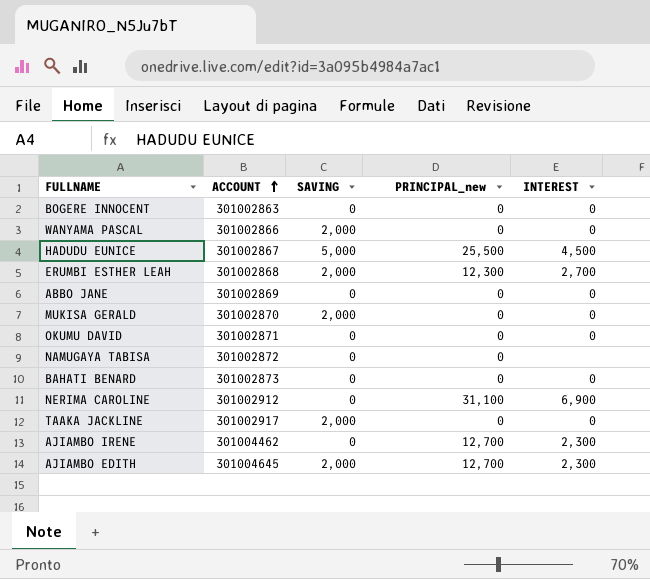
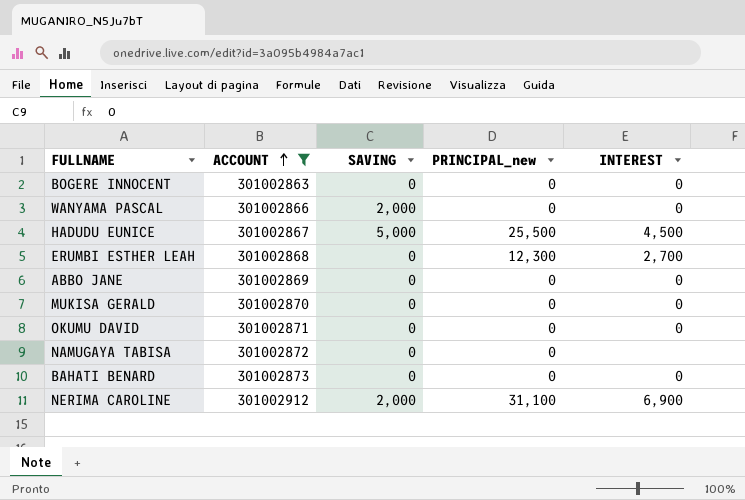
filter: none -> ACCOUNT <= 301002912
ERUMBI ESTHER LEAH | SAVING: 2,000 -> 0
MUKISA GERALD | SAVING: 2,000 -> 0
NERIMA CAROLINE | SAVING: 0 -> 2,000

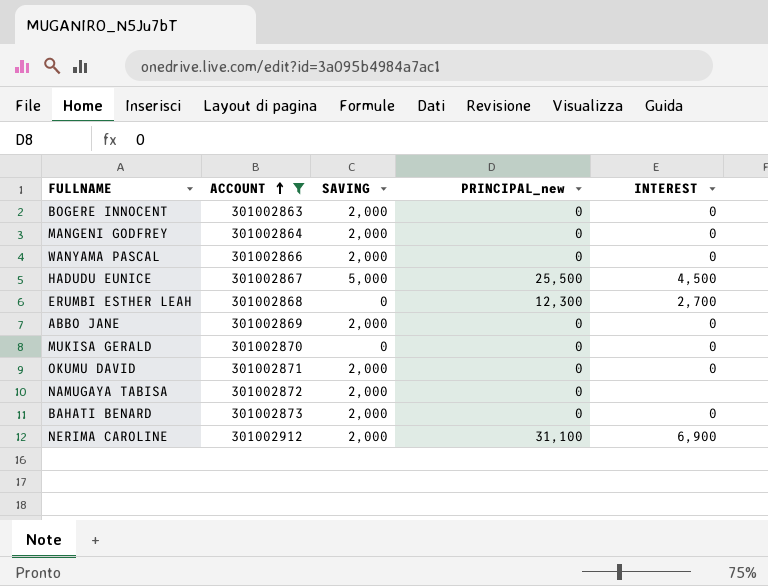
BOGERE INNOCENT | SAVING: 0 -> 2,000
row MANGENI GODFREY: none -> 301002864 | 2,000 | 0 | 0
ABBO JANE | SAVING: 0 -> 2,000
OKUMU DAVID | SAVING: 0 -> 2,000
NAMUGAYA TABISA | SAVING: 0 -> 2,000
BAHATI BENARD | SAVING: 0 -> 2,000

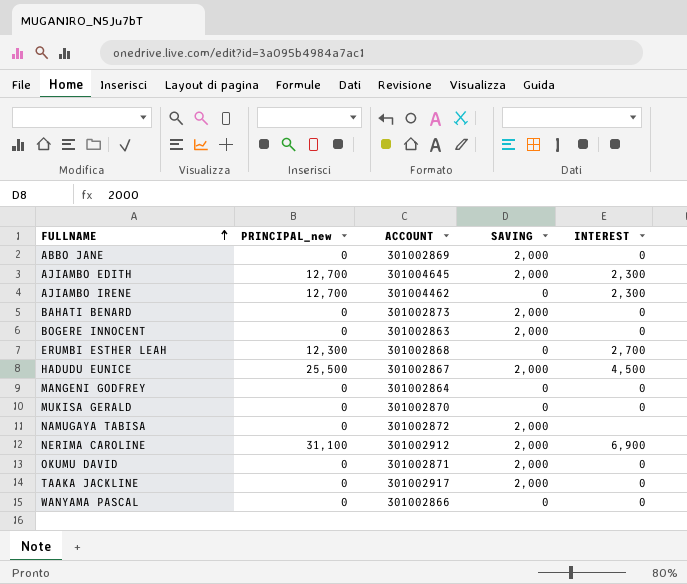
filter: ACCOUNT <= 301002912 -> none
row order: ACCOUNT ascending -> FULLNAME ascending
column PRINCIPAL_new | position: 4 -> 2
HADUDU EUNICE | SAVING: 5,000 -> 2,000
MANGENI GODFREY | SAVING: 2,000 -> 0
WANYAMA PASCAL | SAVING: 2,000 -> 0

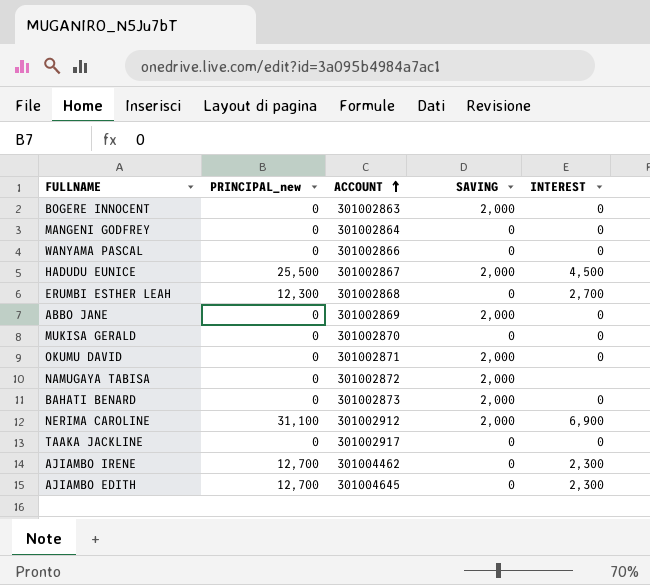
row order: FULLNAME ascending -> ACCOUNT ascending
TAAKA JACKLINE | SAVING: 2,000 -> 0
AJIAMBO EDITH | SAVING: 2,000 -> 0

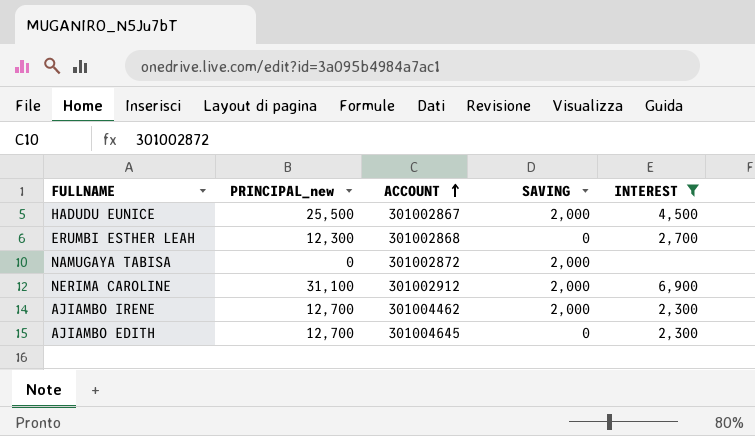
filter: none -> INTEREST != 0
AJIAMBO IRENE | SAVING: 0 -> 2,000

